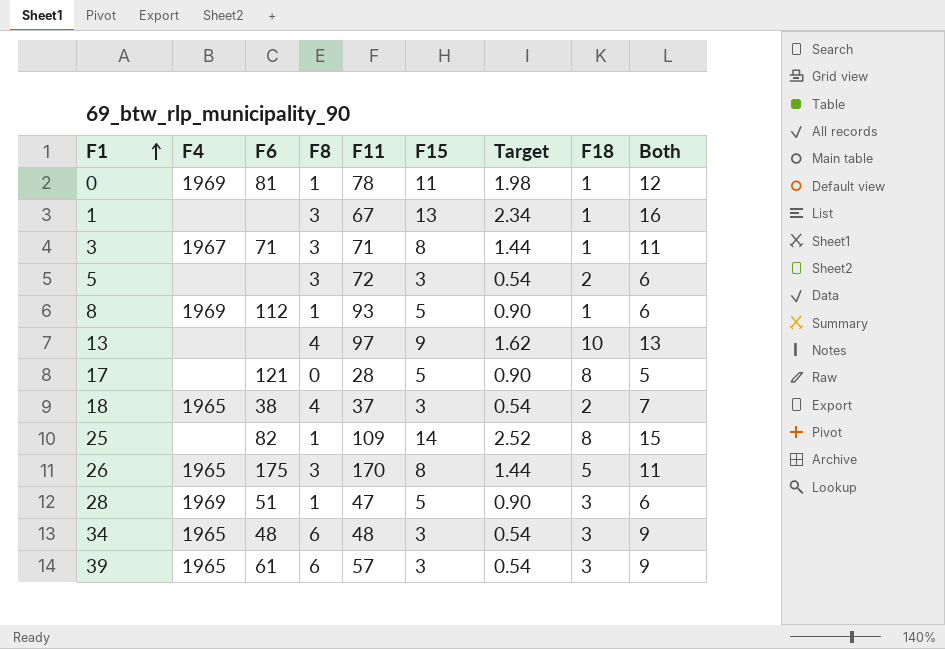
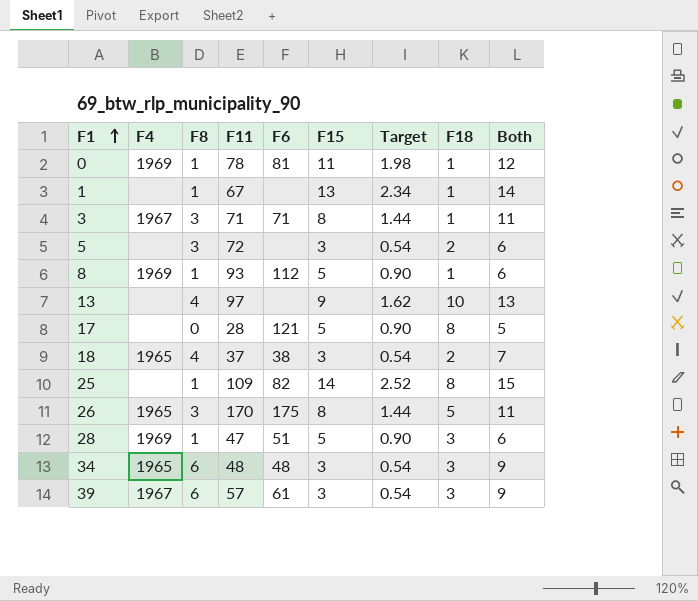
column F6 | position: 3 -> 5
1 | F8: 3 -> 1
1 | Both: 16 -> 14
39 | F4: 1965 -> 1967

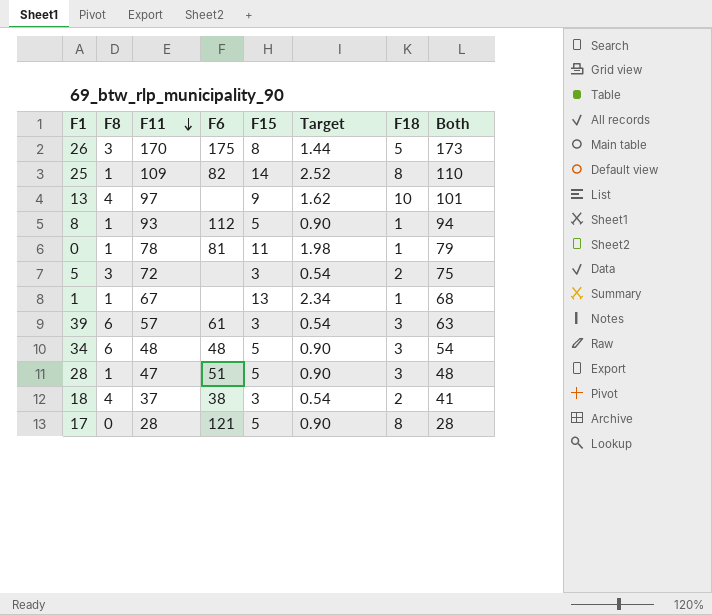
row order: F1 ascending -> F11 descending
column F4 | position: 2 -> none
column Both | formula: [F8] + [F15] -> [F8] + [F11]
row 3: 1967 | 3 | 71 | 71 | 8 | 1.44 | 1 | 11 -> none
34 | F15: 3 -> 5
34 | Target: 0.54 -> 0.90

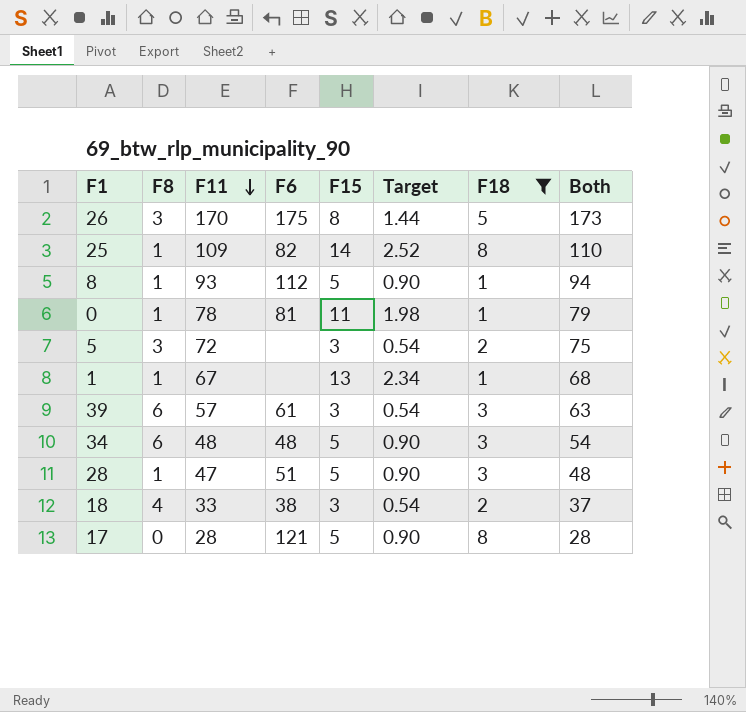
filter: none -> F18 != 10
18 | F11: 37 -> 33
18 | Both: 41 -> 37

